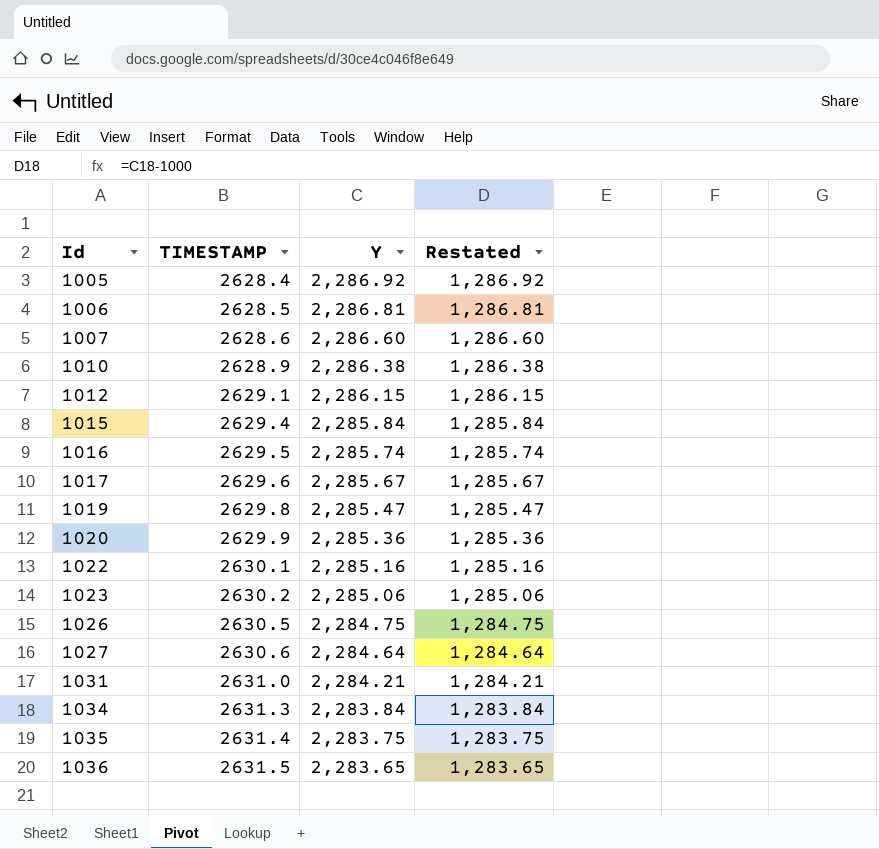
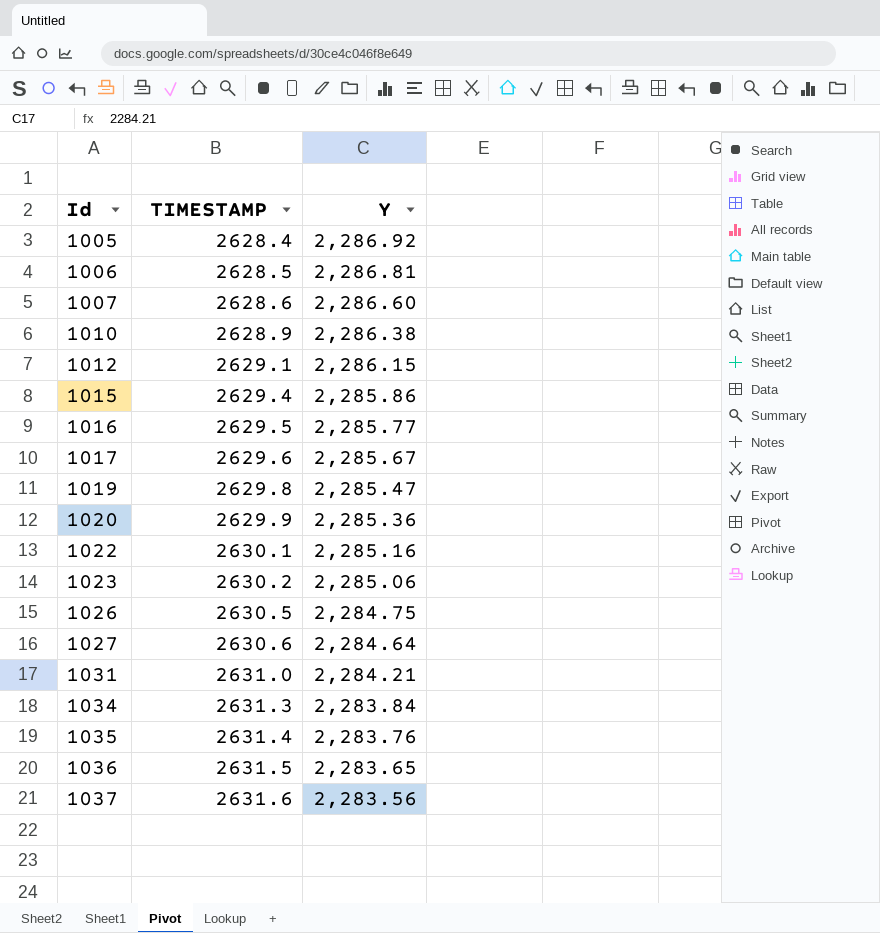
column Restated | formula: [Y] - 1000 -> none
1015 | Y: 2,285.84 -> 2,285.86
1016 | Y: 2,285.74 -> 2,285.77
1035 | Y: 2,283.75 -> 2,283.76
row 1037: none -> 2631.6 | 2,283.56

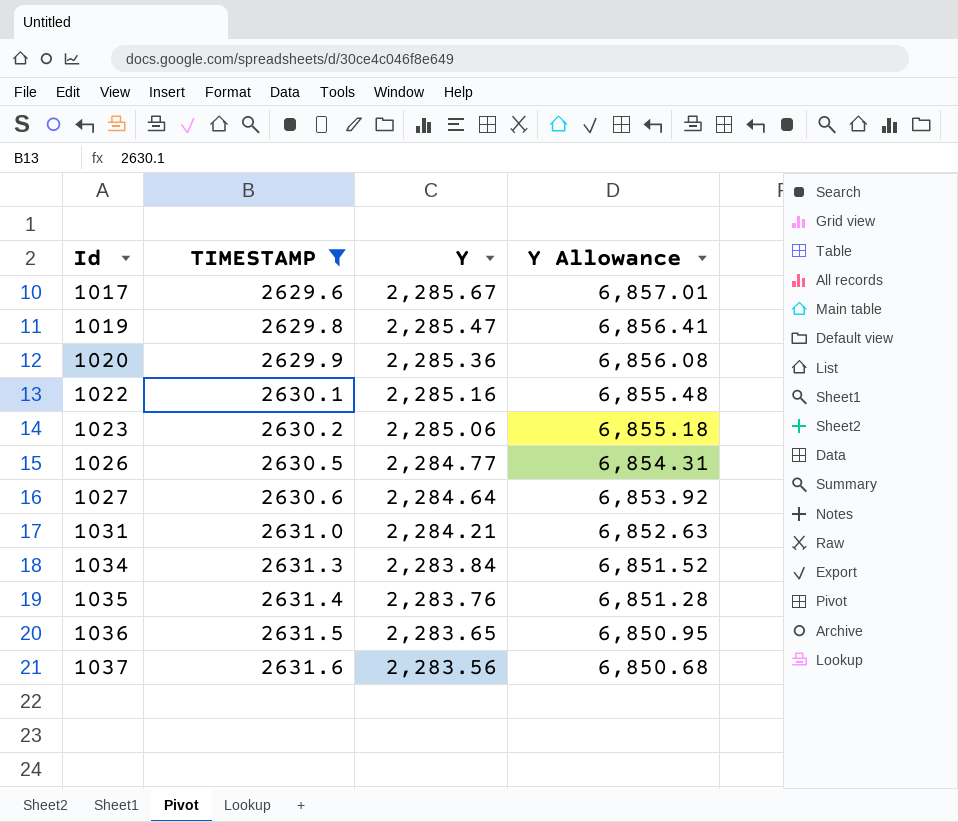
filter: none -> TIMESTAMP >= 2629.6
column Y Allowance | formula: none -> [Y] * 3
1026 | Y: 2,284.75 -> 2,284.77

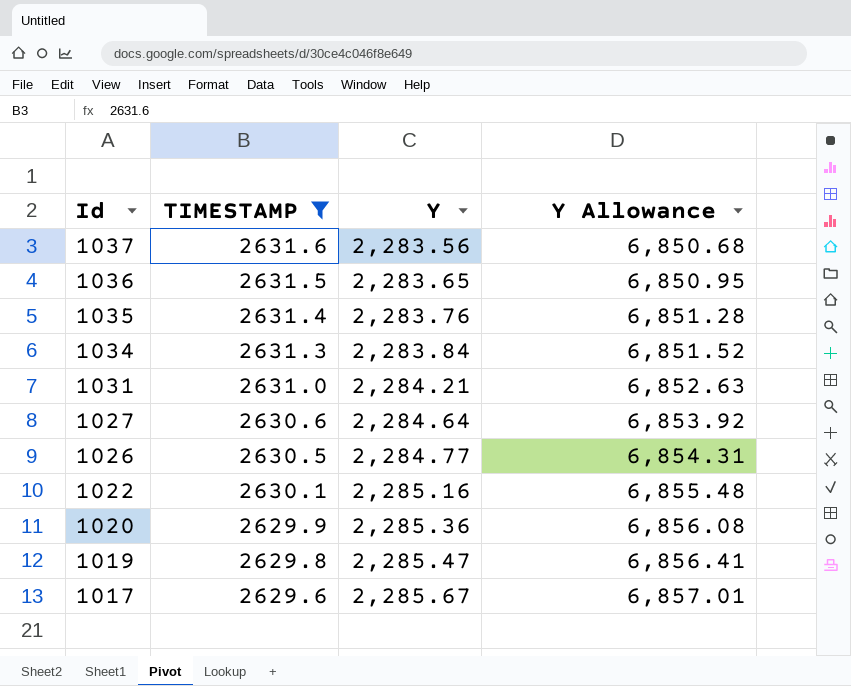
row order: Id ascending -> Id descending
row 1023: 2630.2 | 2,285.06 | 6,855.18 -> none

